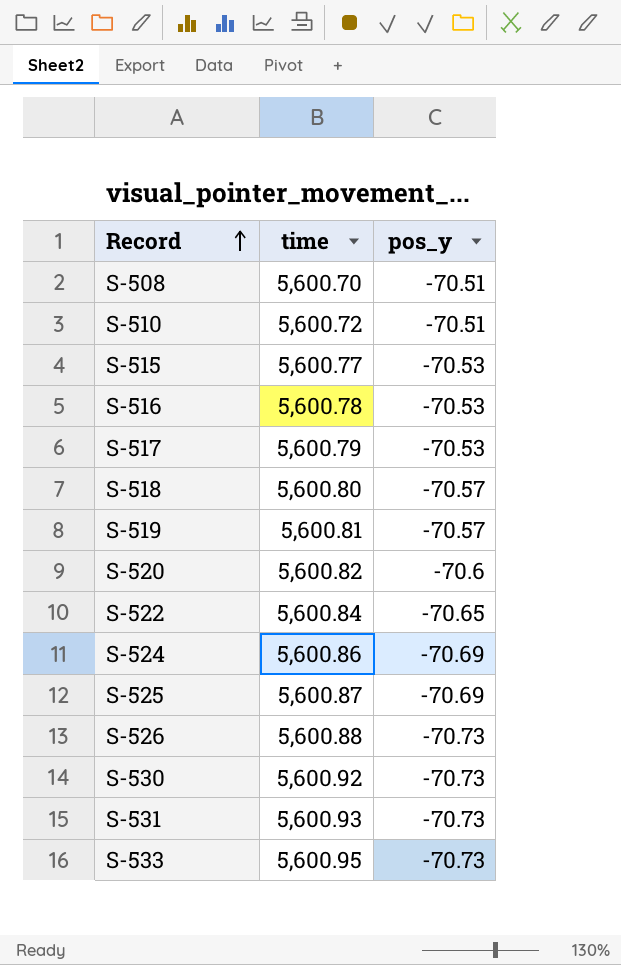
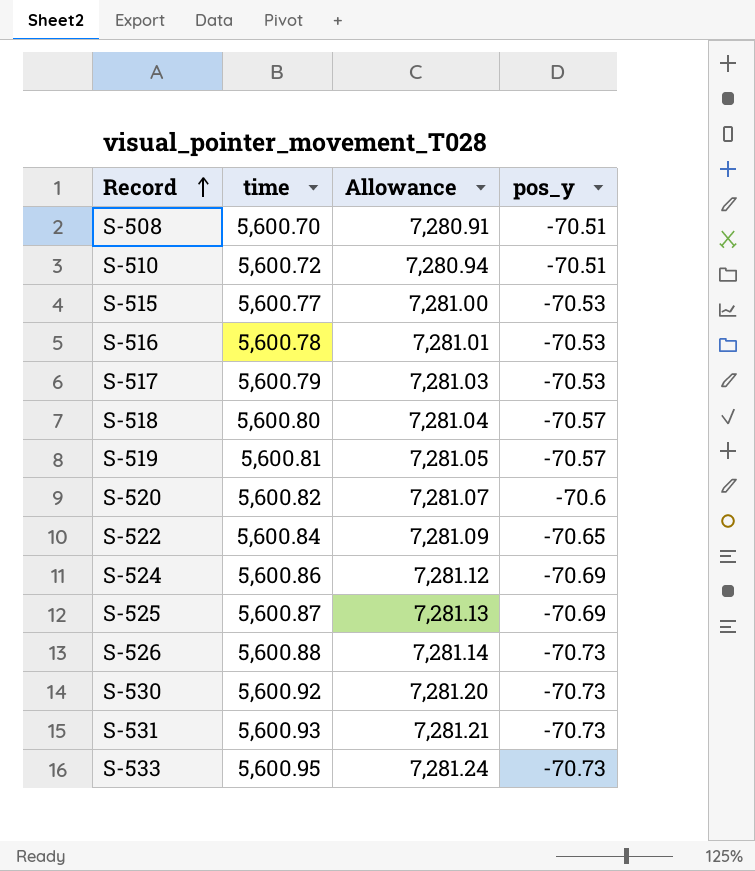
column Allowance | formula: none -> [time] * 1.3

